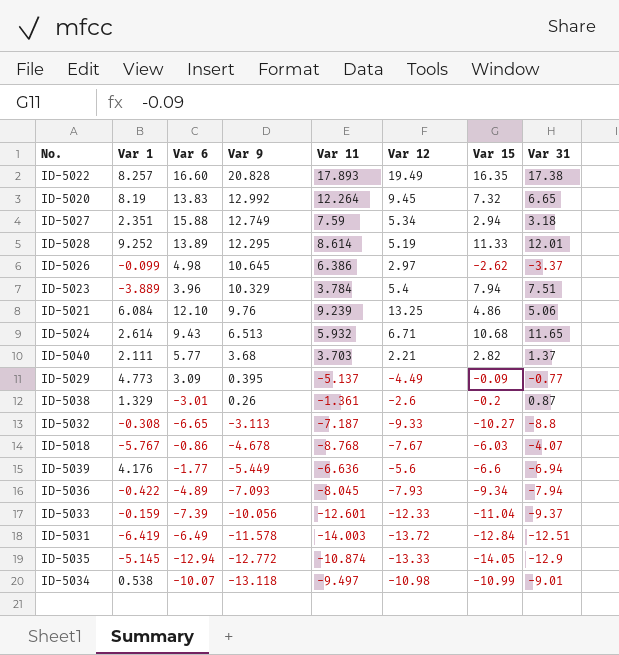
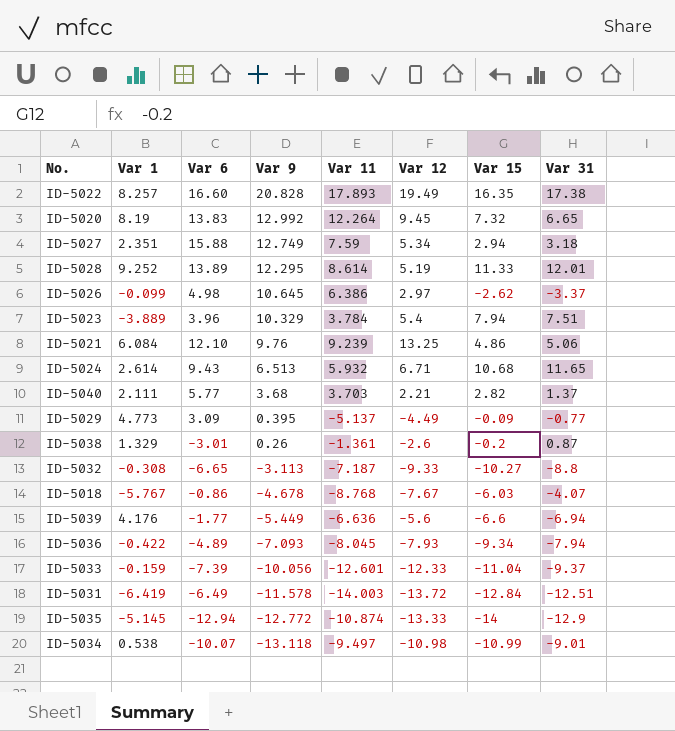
ID-5035 | Var 15: -14.05 -> -14

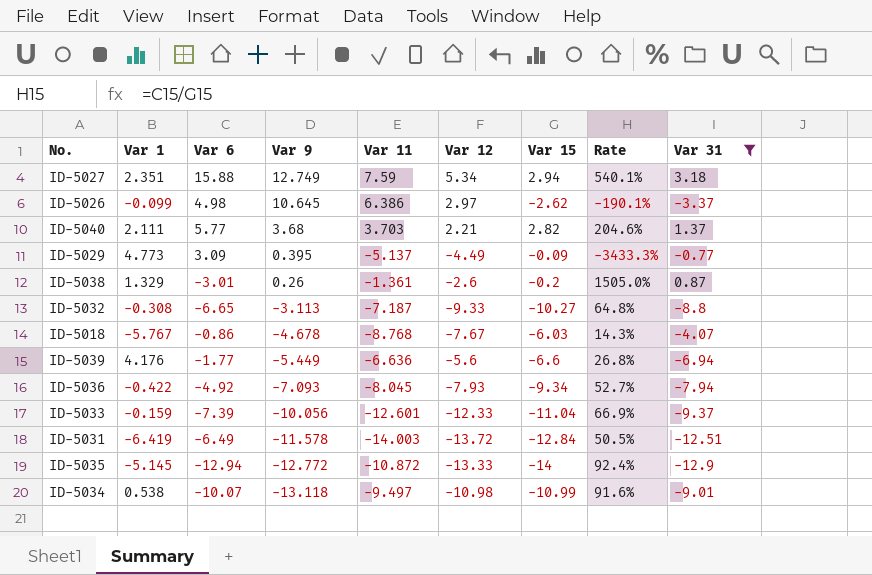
filter: none -> Var 31 <= 3.18
column Rate | formula: none -> [Var 6] / [Var 15]
ID-5036 | Var 6: -4.89 -> -4.92
ID-5035 | Var 11: -10.874 -> -10.872

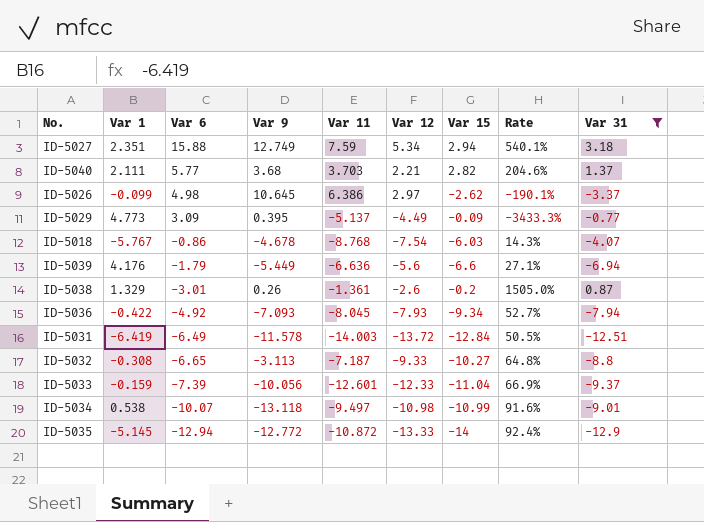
row order: Var 9 descending -> Var 6 descending
ID-5018 | Var 12: -7.67 -> -7.54
ID-5039 | Var 6: -1.77 -> -1.79
ID-5039 | Rate: 26.8% -> 27.1%

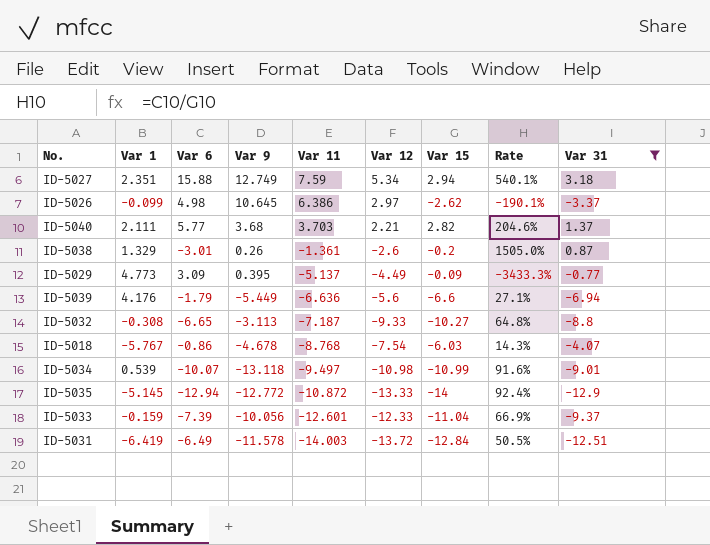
row order: Var 6 descending -> Var 11 descending
row ID-5036: -0.422 | -4.92 | -7.093 | -8.045 | -7.93 | -9.34 | 52.7% | -7.94 -> none
ID-5034 | Var 1: 0.538 -> 0.539

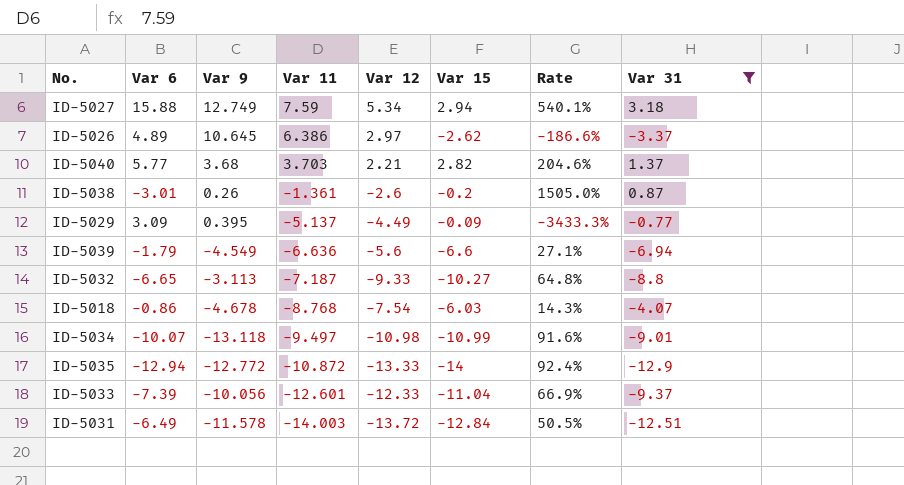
column Var 1 | position: 2 -> none
ID-5026 | Var 6: 4.98 -> 4.89
ID-5026 | Rate: -190.1% -> -186.6%
ID-5039 | Var 9: -5.449 -> -4.549

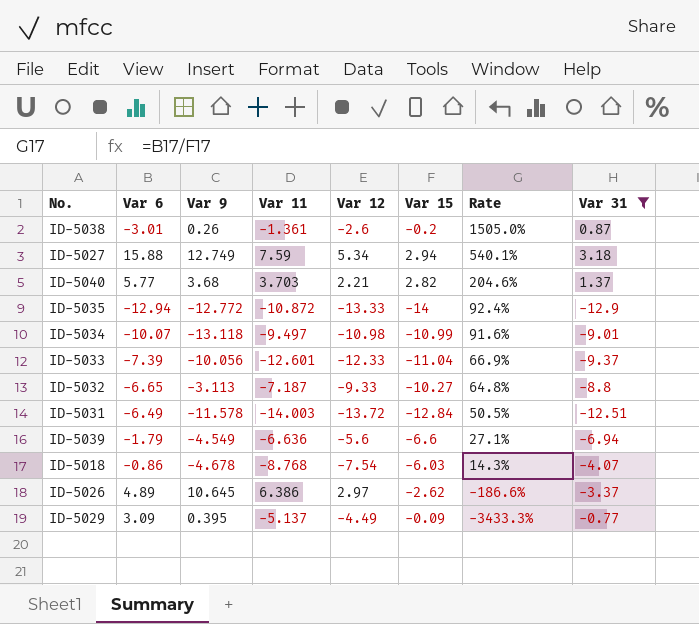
row order: Var 11 descending -> Rate descending

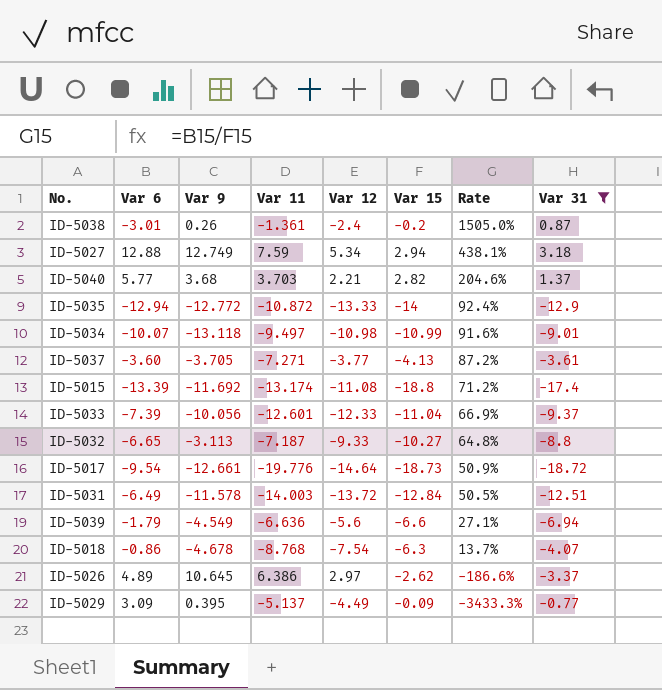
ID-5038 | Var 12: -2.6 -> -2.4
ID-5027 | Var 6: 15.88 -> 12.88
ID-5027 | Rate: 540.1% -> 438.1%
row ID-5037: none -> -3.60 | -3.705 | -7.271 | -3.77 | -4.13 | 87.2% | -3.61
row ID-5015: none -> -13.39 | -11.692 | -13.174 | -11.08 | -18.8 | 71.2% | -17.4
row ID-5017: none -> -9.54 | -12.661 | -19.776 | -14.64 | -18.73 | 50.9% | -18.72
ID-5018 | Var 15: -6.03 -> -6.3
ID-5018 | Rate: 14.3% -> 13.7%

